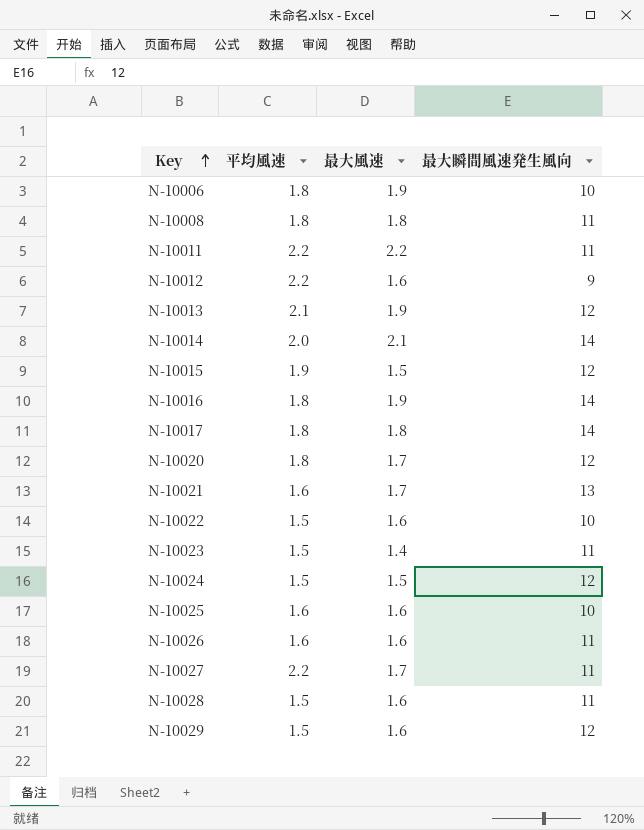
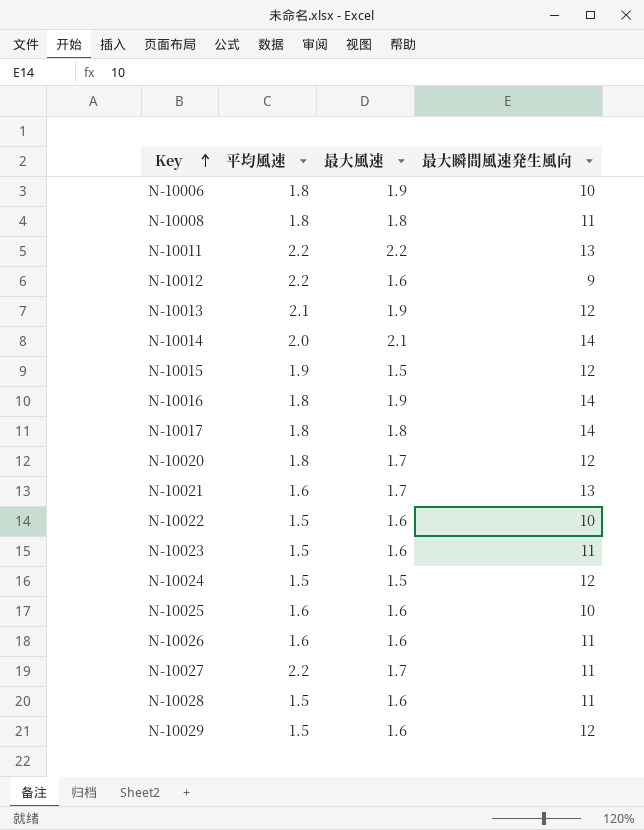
N-10011 | 最大瞬間風速発生風向: 11 -> 13
N-10023 | 最大風速: 1.4 -> 1.6

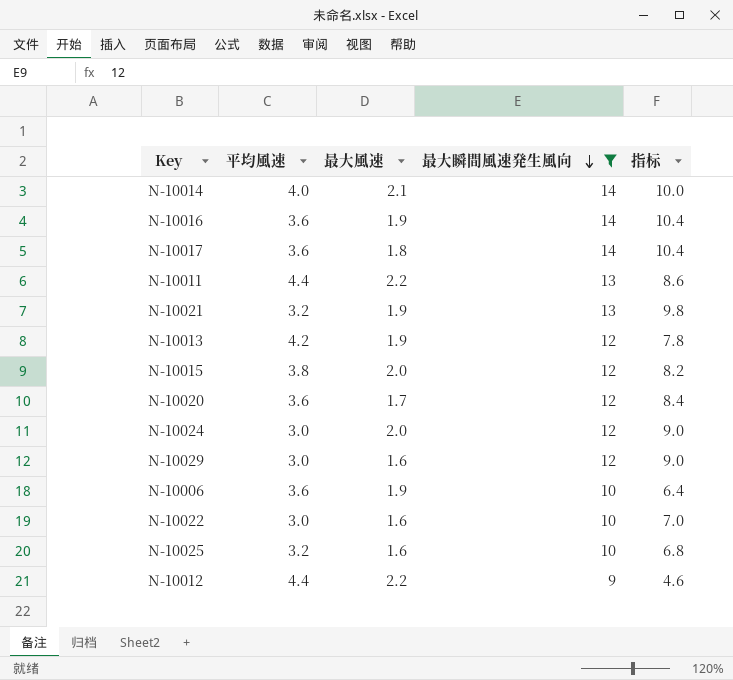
filter: none -> 最大瞬間風速発生風向 != 11
row order: Key ascending -> 最大瞬間風速発生風向 descending
column 指标 | formula: none -> [最大瞬間風速発生風向] - [平均風速]
N-10014 | 平均風速: 2.0 -> 4.0
N-10016 | 平均風速: 1.8 -> 3.6
N-10017 | 平均風速: 1.8 -> 3.6
N-10011 | 平均風速: 2.2 -> 4.4
N-10021 | 平均風速: 1.6 -> 3.2
N-10021 | 最大風速: 1.7 -> 1.9
N-10013 | 平均風速: 2.1 -> 4.2
N-10015 | 平均風速: 1.9 -> 3.8
N-10015 | 最大風速: 1.5 -> 2.0
N-10020 | 平均風速: 1.8 -> 3.6
N-10024 | 平均風速: 1.5 -> 3.0
N-10024 | 最大風速: 1.5 -> 2.0
N-10029 | 平均風速: 1.5 -> 3.0
N-10006 | 平均風速: 1.8 -> 3.6
N-10022 | 平均風速: 1.5 -> 3.0
N-10025 | 平均風速: 1.6 -> 3.2
N-10012 | 平均風速: 2.2 -> 4.4
N-10012 | 最大風速: 1.6 -> 2.2

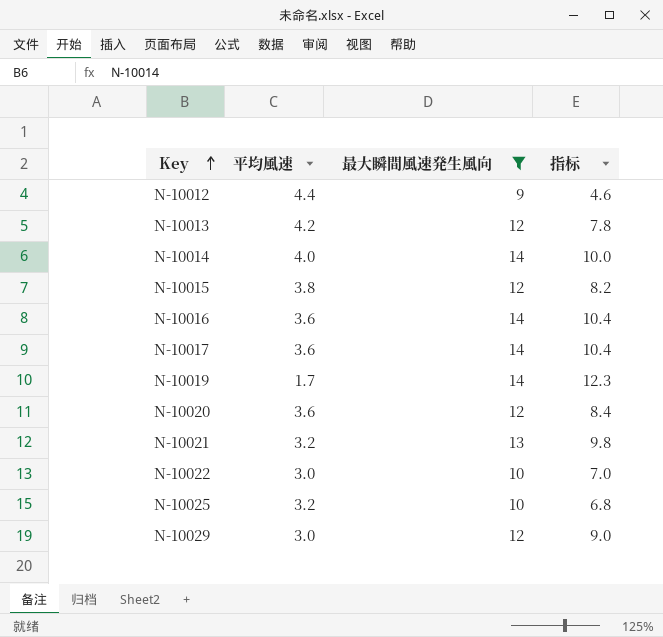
row order: 最大瞬間風速発生風向 descending -> Key ascending
column 最大風速 | position: 3 -> none
row N-10011: 4.4 | 2.2 | 13 | 8.6 -> none
row N-10024: 3.0 | 2.0 | 12 | 9.0 -> none
row N-10006: 3.6 | 1.9 | 10 | 6.4 -> none
row N-10019: none -> 1.7 | 14 | 12.3

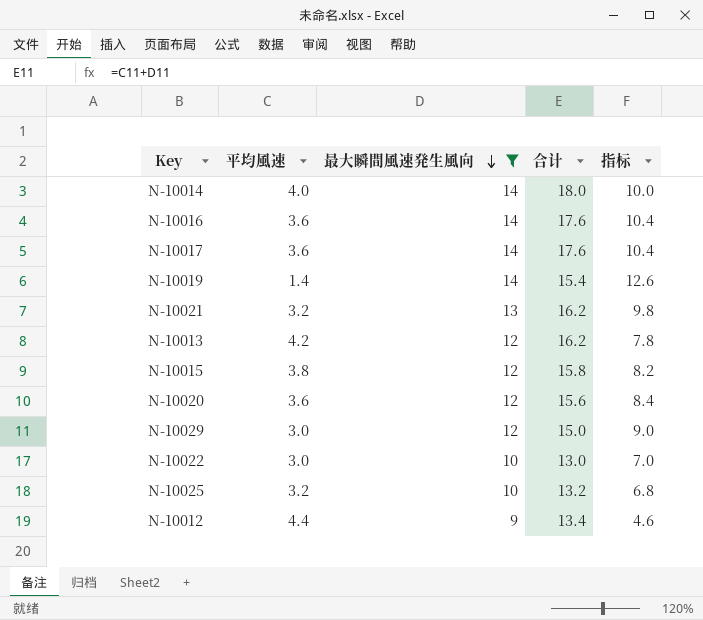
row order: Key ascending -> 最大瞬間風速発生風向 descending
column 合计 | formula: none -> [平均風速] + [最大瞬間風速発生風向]
N-10019 | 平均風速: 1.7 -> 1.4
N-10019 | 指标: 12.3 -> 12.6

